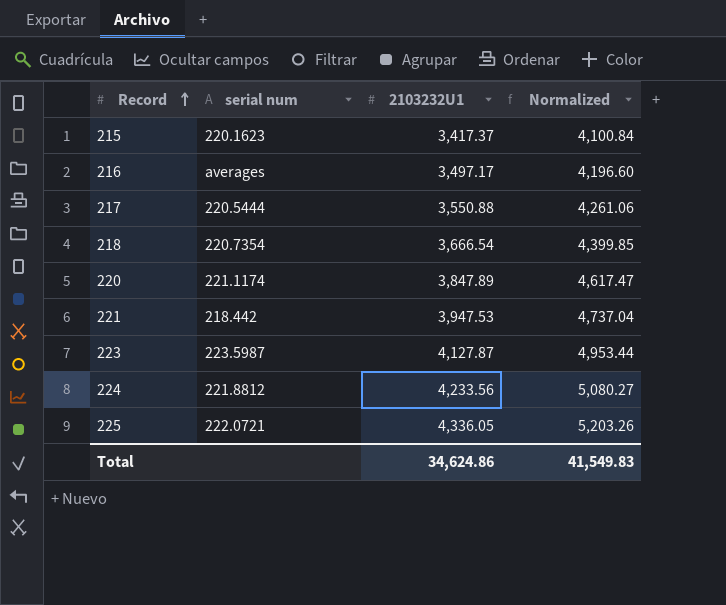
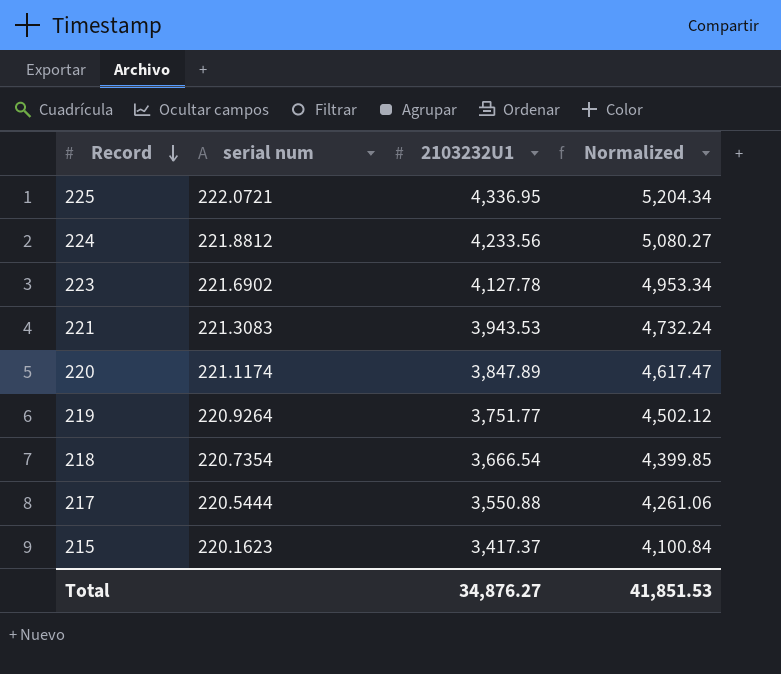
row order: Record ascending -> Record descending
row 216: averages | 3,497.17 | 4,196.60 -> none
225 | 2103232U1: 4,336.05 -> 4,336.95
225 | Normalized: 5,203.26 -> 5,204.34
223 | serial num: 223.5987 -> 221.6902
223 | 2103232U1: 4,127.87 -> 4,127.78
223 | Normalized: 4,953.44 -> 4,953.34
221 | serial num: 218.442 -> 221.3083
221 | 2103232U1: 3,947.53 -> 3,943.53
221 | Normalized: 4,737.04 -> 4,732.24
row 219: none -> 220.9264 | 3,751.77 | 4,502.12
Total | 2103232U1: 34,624.86 -> 34,876.27
Total | Normalized: 41,549.83 -> 41,851.53

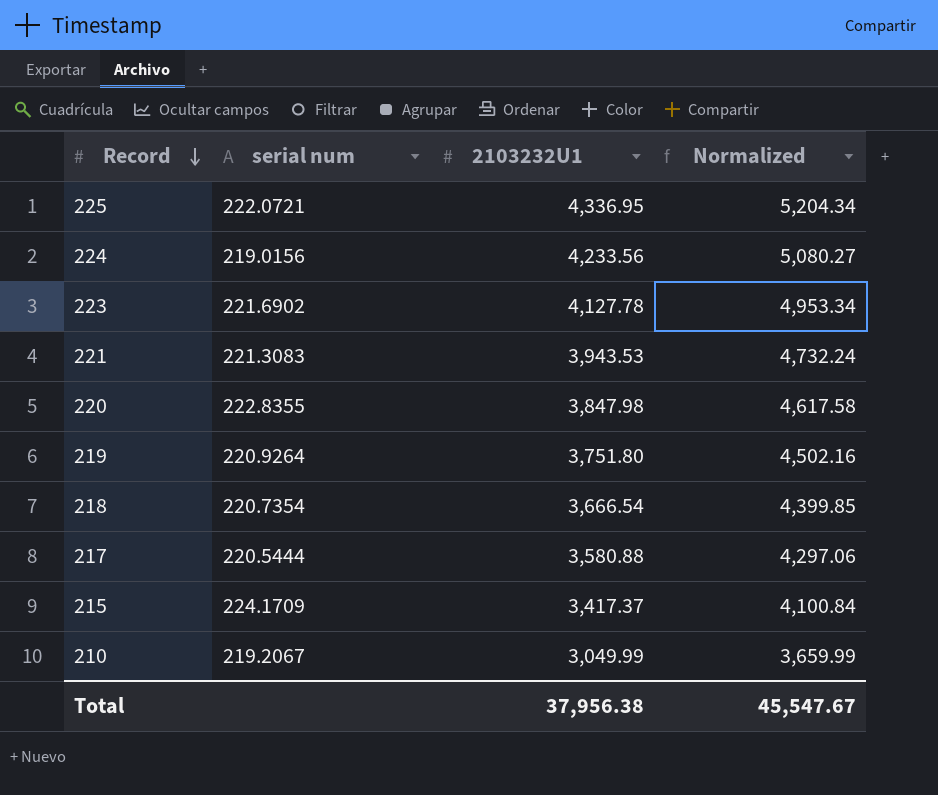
224 | serial num: 221.8812 -> 219.0156
220 | serial num: 221.1174 -> 222.8355
220 | 2103232U1: 3,847.89 -> 3,847.98
220 | Normalized: 4,617.47 -> 4,617.58
219 | 2103232U1: 3,751.77 -> 3,751.80
219 | Normalized: 4,502.12 -> 4,502.16
217 | 2103232U1: 3,550.88 -> 3,580.88
217 | Normalized: 4,261.06 -> 4,297.06
215 | serial num: 220.1623 -> 224.1709
row 210: none -> 219.2067 | 3,049.99 | 3,659.99
Total | 2103232U1: 34,876.27 -> 37,956.38
Total | Normalized: 41,851.53 -> 45,547.67

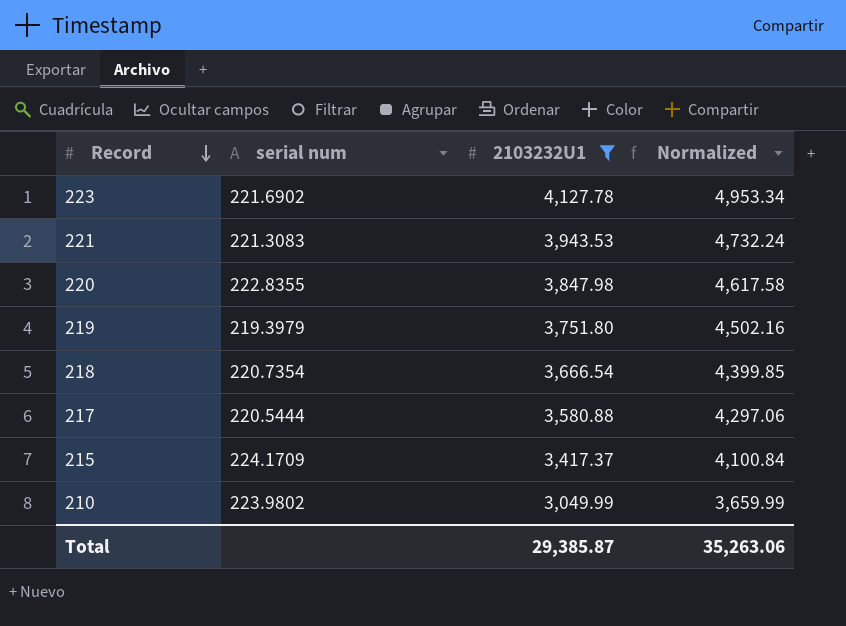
filter: none -> 2103232U1 <= 4,127.78
219 | serial num: 220.9264 -> 219.3979
210 | serial num: 219.2067 -> 223.9802
Total | 2103232U1: 37,956.38 -> 29,385.87
Total | Normalized: 45,547.67 -> 35,263.06

